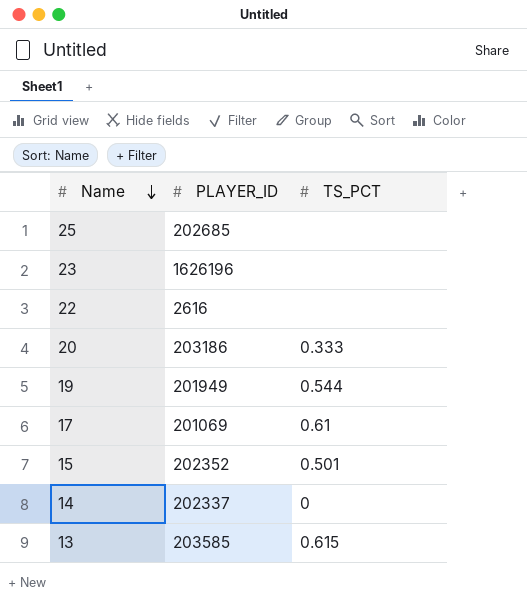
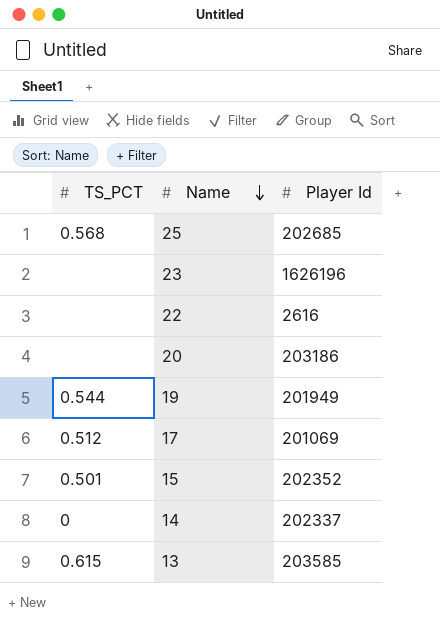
column TS_PCT | position: 3 -> 1
column name: PLAYER_ID -> Player Id
25 | TS_PCT: none -> 0.568
20 | TS_PCT: 0.333 -> none
17 | TS_PCT: 0.61 -> 0.512

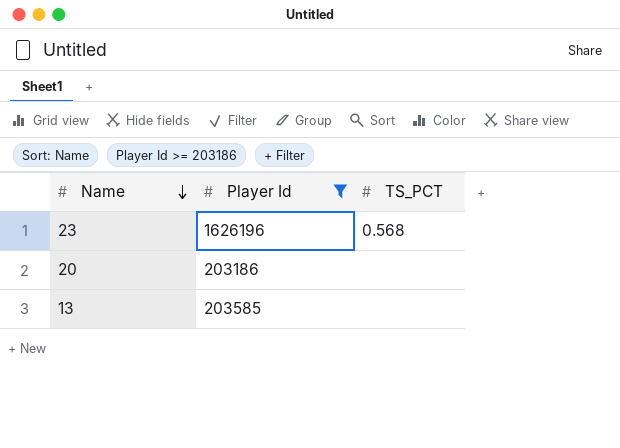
filter: none -> Player Id >= 203186
column TS_PCT | position: 1 -> 3
23 | TS_PCT: none -> 0.568
13 | TS_PCT: 0.615 -> none

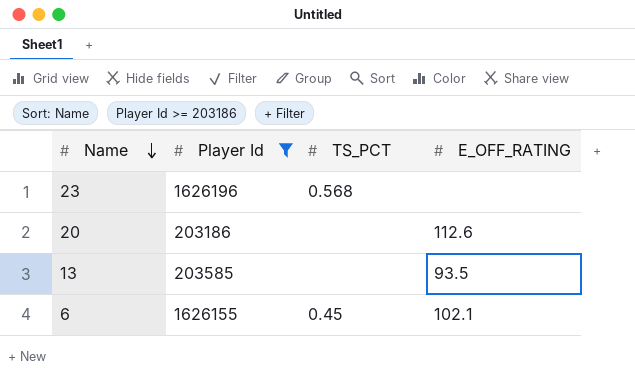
column E_OFF_RATING | position: none -> 4
row 6: none -> 1626155 | 0.45 | 102.1

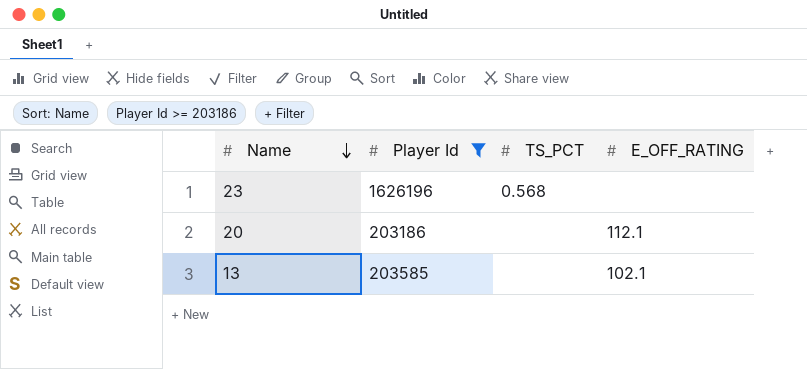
row 6: 1626155 | 0.45 | 102.1 -> none
20 | E_OFF_RATING: 112.6 -> 112.1
13 | E_OFF_RATING: 93.5 -> 102.1

